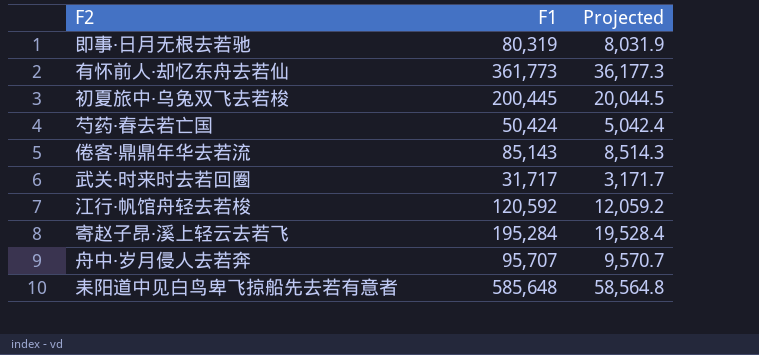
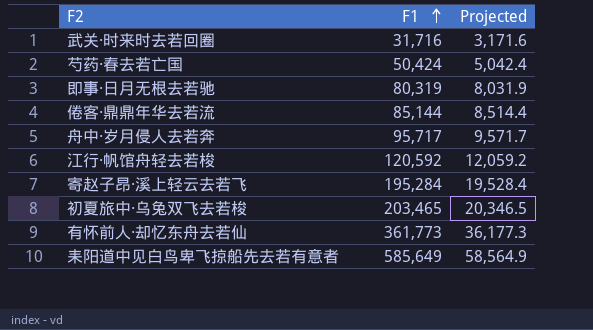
row order: none -> F1 ascending
武关·时来时去若回圈 | F1: 31,717 -> 31,716
武关·时来时去若回圈 | Projected: 3,171.7 -> 3,171.6
倦客·鼎鼎年华去若流 | F1: 85,143 -> 85,144
倦客·鼎鼎年华去若流 | Projected: 8,514.3 -> 8,514.4
舟中·岁月侵人去若奔 | F1: 95,707 -> 95,717
舟中·岁月侵人去若奔 | Projected: 9,570.7 -> 9,571.7
初夏旅中·乌兔双飞去若梭 | F1: 200,445 -> 203,465
初夏旅中·乌兔双飞去若梭 | Projected: 20,044.5 -> 20,346.5
耒阳道中见白鸟卑飞掠船先去若有意者 | F1: 585,648 -> 585,649
耒阳道中见白鸟卑飞掠船先去若有意者 | Projected: 58,564.8 -> 58,564.9

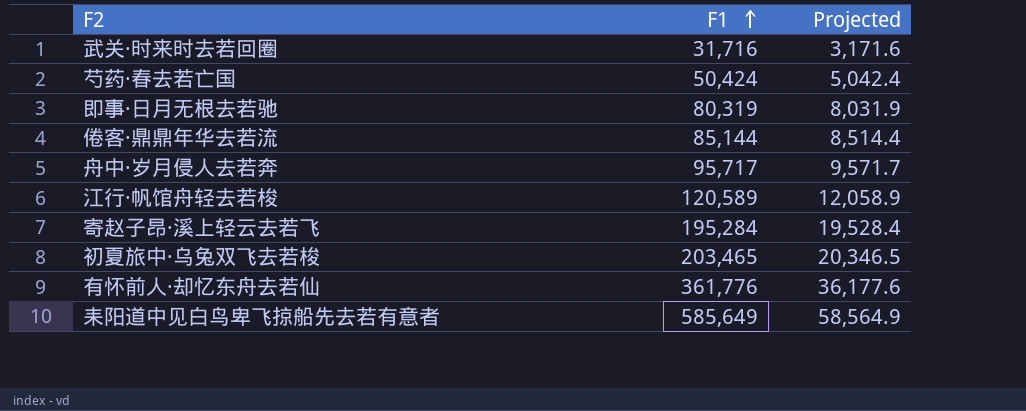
江行·帆馆舟轻去若梭 | F1: 120,592 -> 120,589
江行·帆馆舟轻去若梭 | Projected: 12,059.2 -> 12,058.9
有怀前人·却忆东舟去若仙 | F1: 361,773 -> 361,776
有怀前人·却忆东舟去若仙 | Projected: 36,177.3 -> 36,177.6

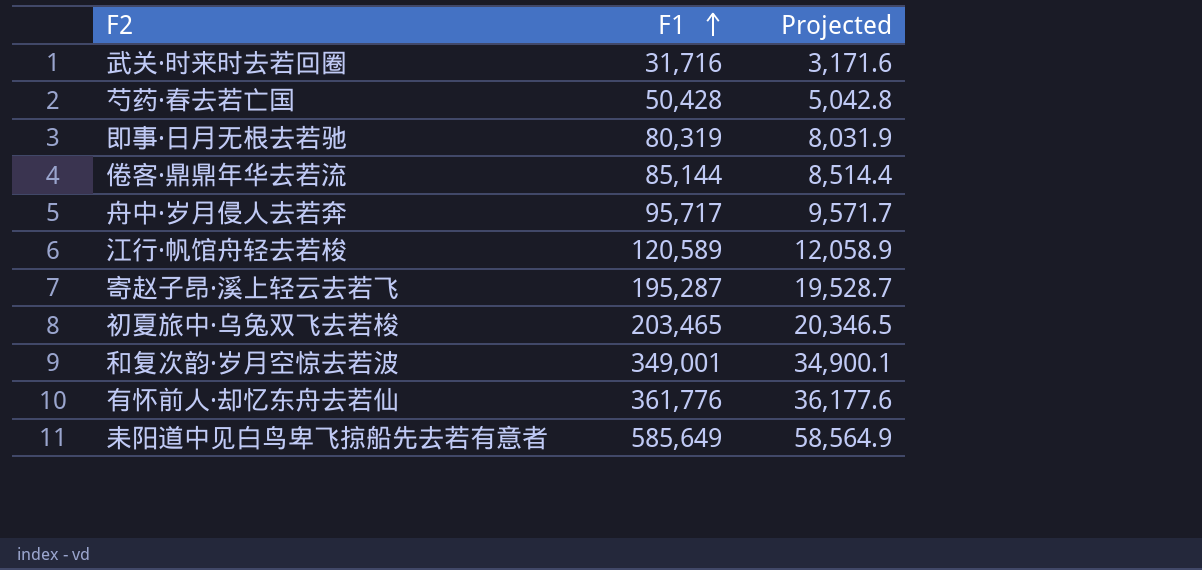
芍药·春去若亡国 | F1: 50,424 -> 50,428
芍药·春去若亡国 | Projected: 5,042.4 -> 5,042.8
寄赵子昂·溪上轻云去若飞 | F1: 195,284 -> 195,287
寄赵子昂·溪上轻云去若飞 | Projected: 19,528.4 -> 19,528.7
row 和复次韵·岁月空惊去若波: none -> 349,001 | 34,900.1

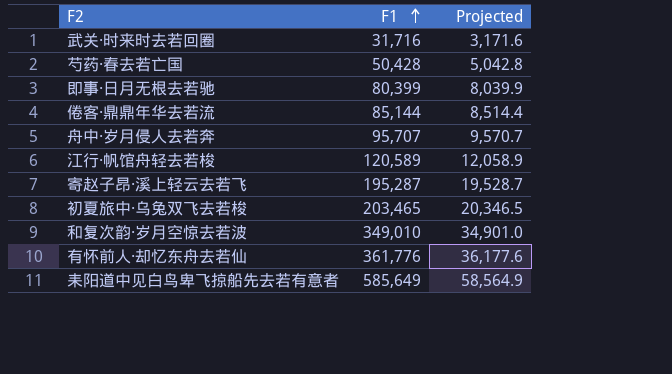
即事·日月无根去若驰 | F1: 80,319 -> 80,399
即事·日月无根去若驰 | Projected: 8,031.9 -> 8,039.9
舟中·岁月侵人去若奔 | F1: 95,717 -> 95,707
舟中·岁月侵人去若奔 | Projected: 9,571.7 -> 9,570.7
和复次韵·岁月空惊去若波 | F1: 349,001 -> 349,010
和复次韵·岁月空惊去若波 | Projected: 34,900.1 -> 34,901.0

